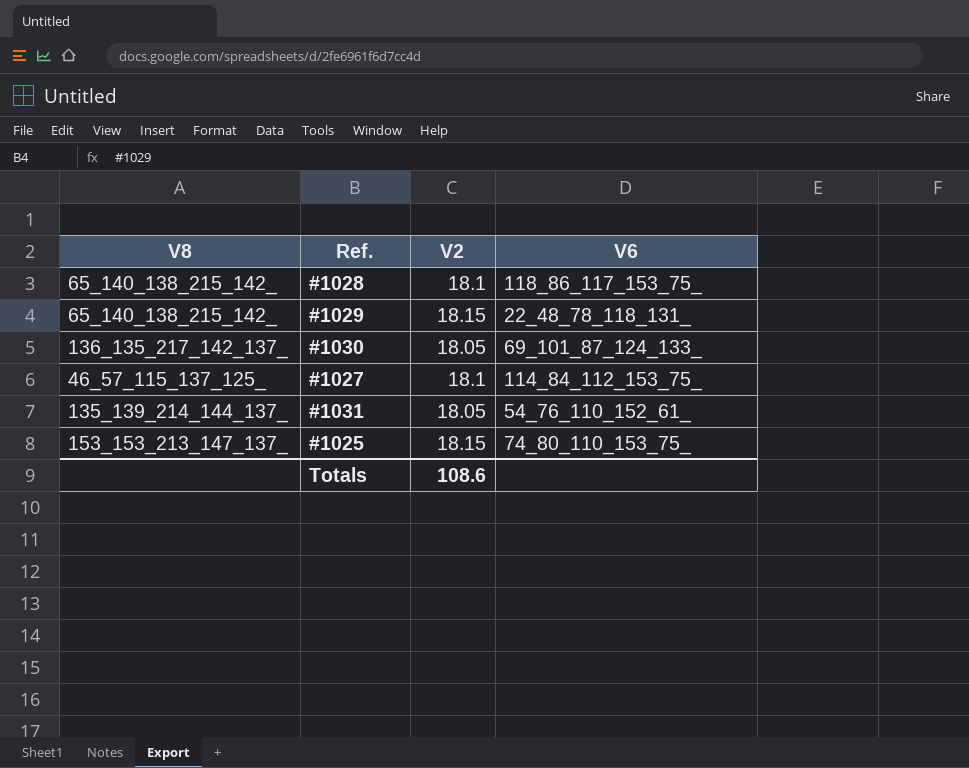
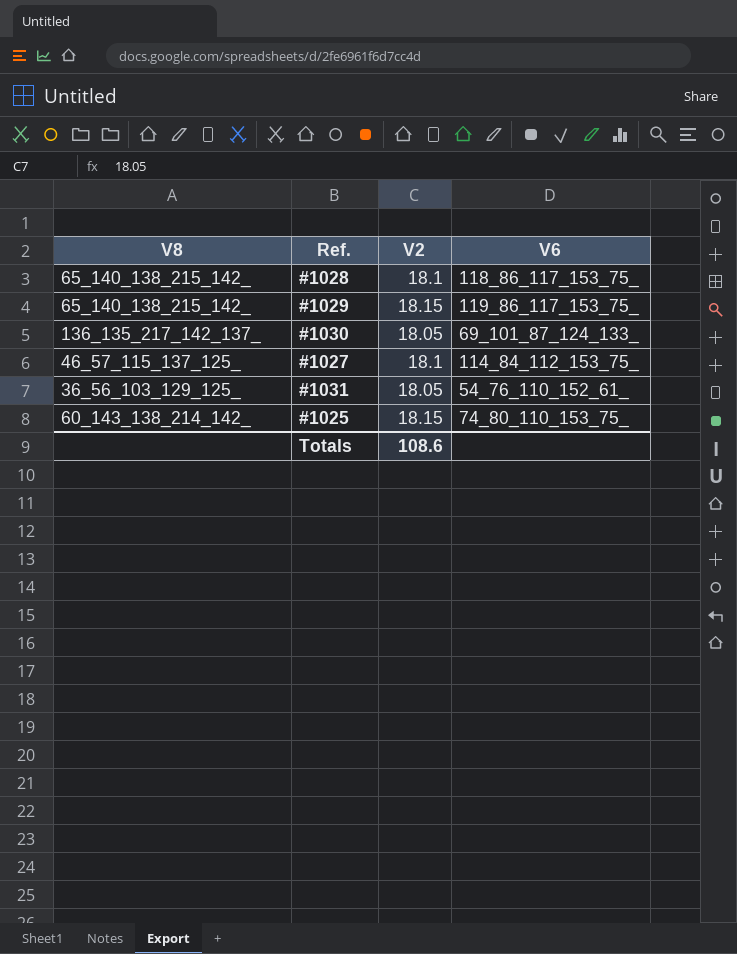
#1029 | V6: 22_48_78_118_131_ -> 119_86_117_153_75_
#1031 | V8: 135_139_214_144_137_ -> 36_56_103_129_125_
#1025 | V8: 153_153_213_147_137_ -> 60_143_138_214_142_

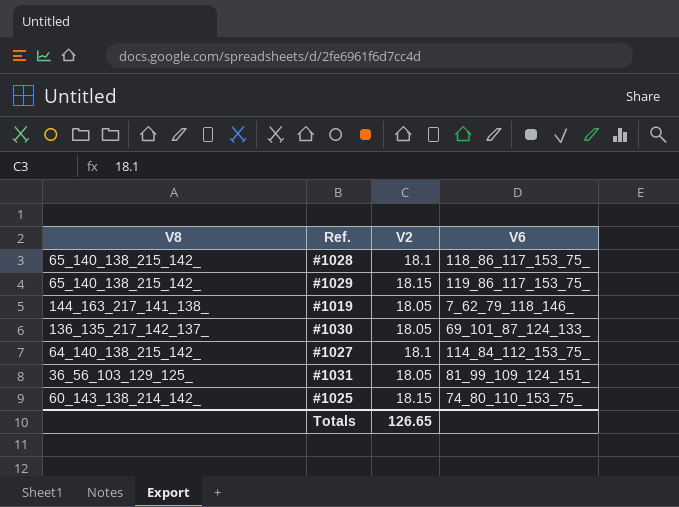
row #1019: none -> 144_163_217_141_138_ | 18.05 | 7_62_79_118_146_
#1027 | V8: 46_57_115_137_125_ -> 64_140_138_215_142_
#1031 | V6: 54_76_110_152_61_ -> 81_99_109_124_151_
Totals | V2: 108.6 -> 126.65

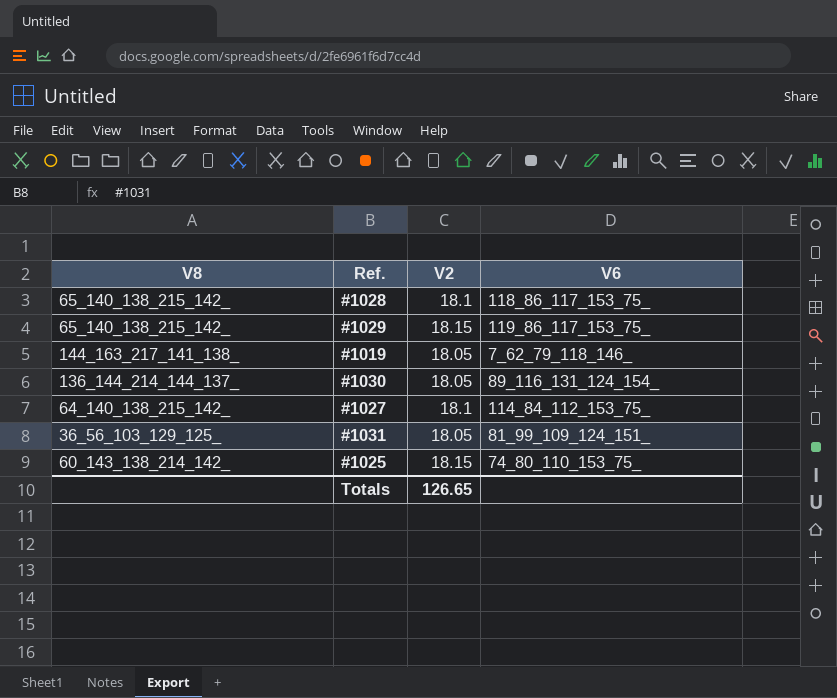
#1030 | V8: 136_135_217_142_137_ -> 136_144_214_144_137_
#1030 | V6: 69_101_87_124_133_ -> 89_116_131_124_154_

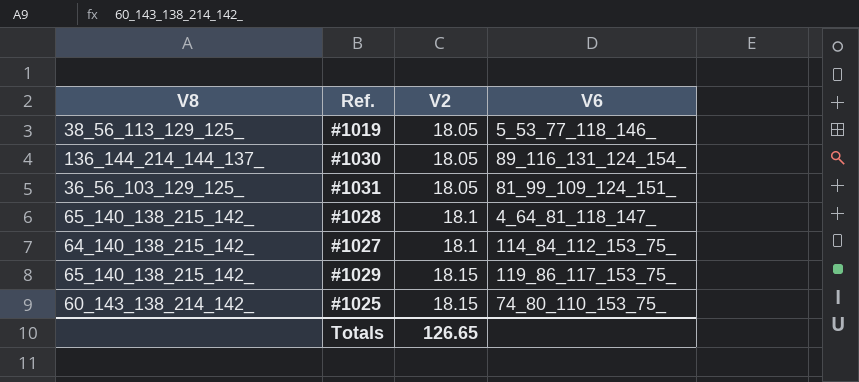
row order: none -> V2 ascending
#1019 | V8: 144_163_217_141_138_ -> 38_56_113_129_125_
#1019 | V6: 7_62_79_118_146_ -> 5_53_77_118_146_
#1028 | V6: 118_86_117_153_75_ -> 4_64_81_118_147_

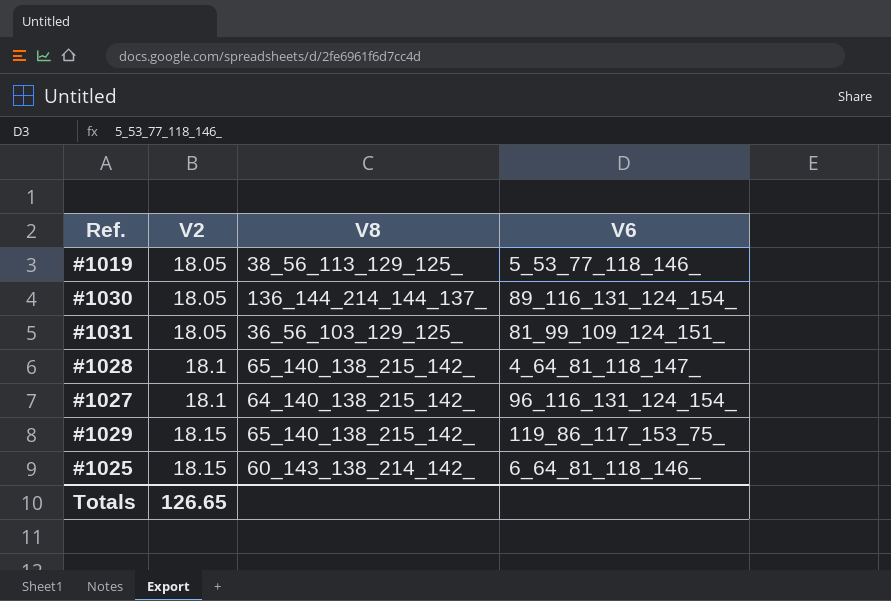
column V8 | position: 1 -> 3
#1027 | V6: 114_84_112_153_75_ -> 96_116_131_124_154_
#1025 | V6: 74_80_110_153_75_ -> 6_64_81_118_146_

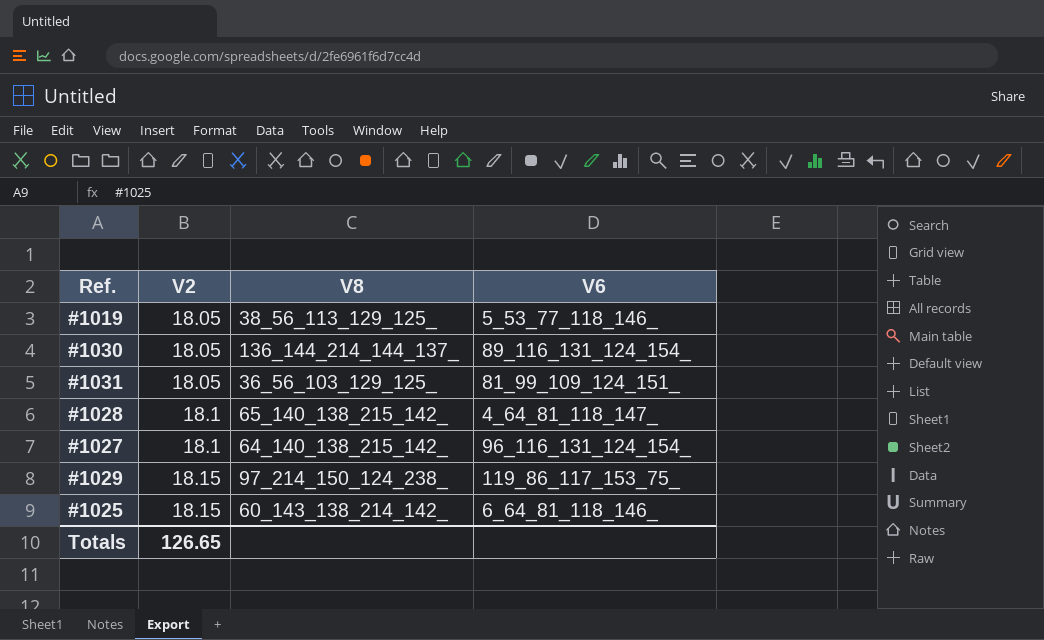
#1029 | V8: 65_140_138_215_142_ -> 97_214_150_124_238_

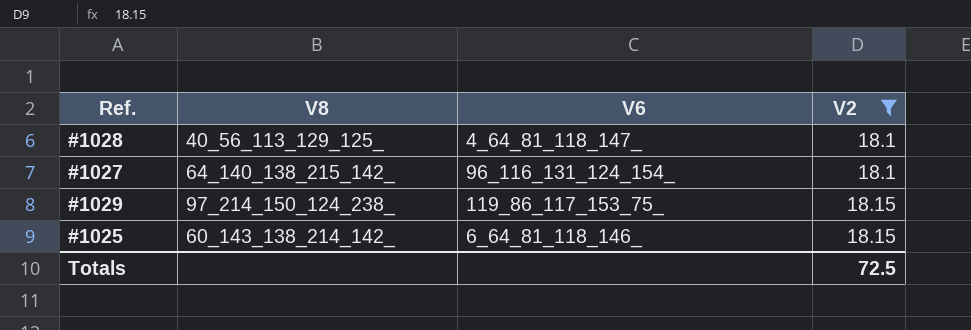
filter: none -> V2 != 18.05
column V2 | position: 2 -> 4
#1028 | V8: 65_140_138_215_142_ -> 40_56_113_129_125_
Totals | V2: 126.65 -> 72.5

